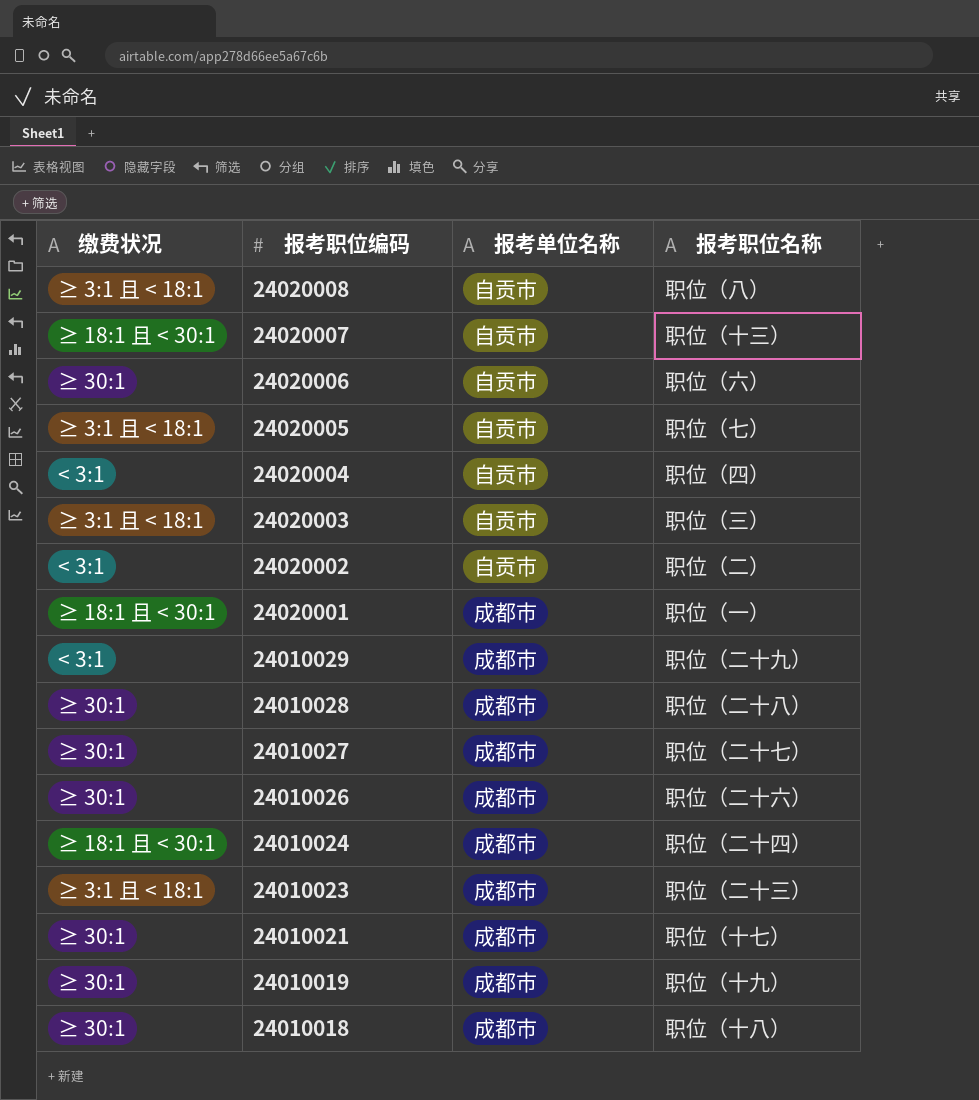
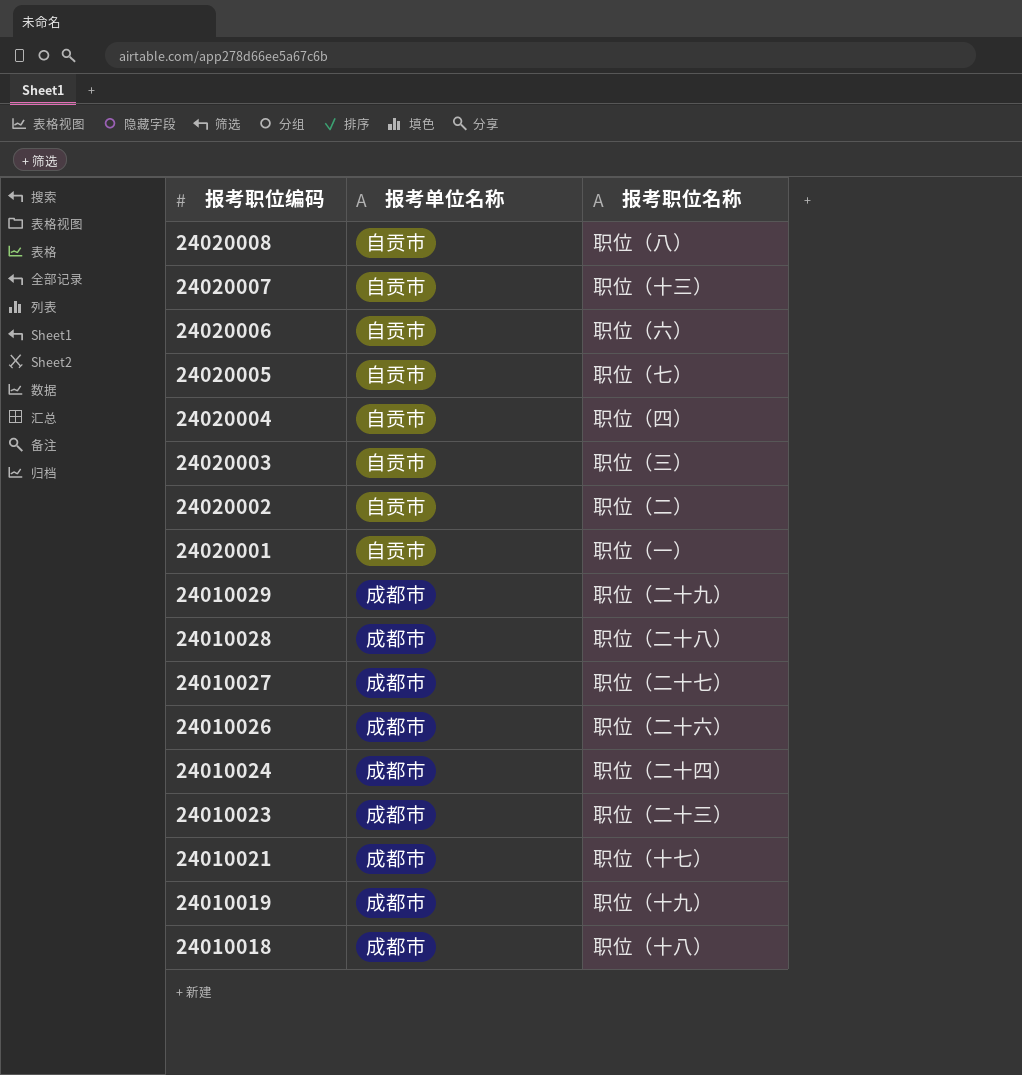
column 缴费状况 | position: 1 -> none
24020001 | 报考单位名称: 成都市 -> 自贡市

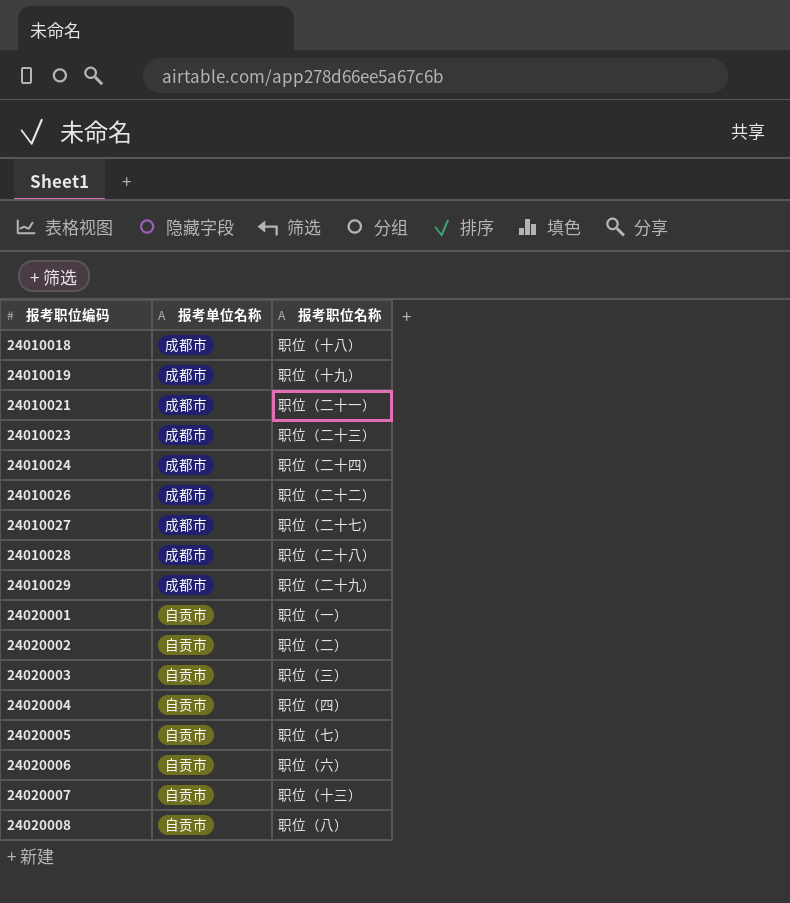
row order: 报考职位编码 descending -> 报考职位编码 ascending
24010021 | 报考职位名称: 职位（十七） -> 职位（二十一）
24010026 | 报考职位名称: 职位（二十六） -> 职位（二十二）

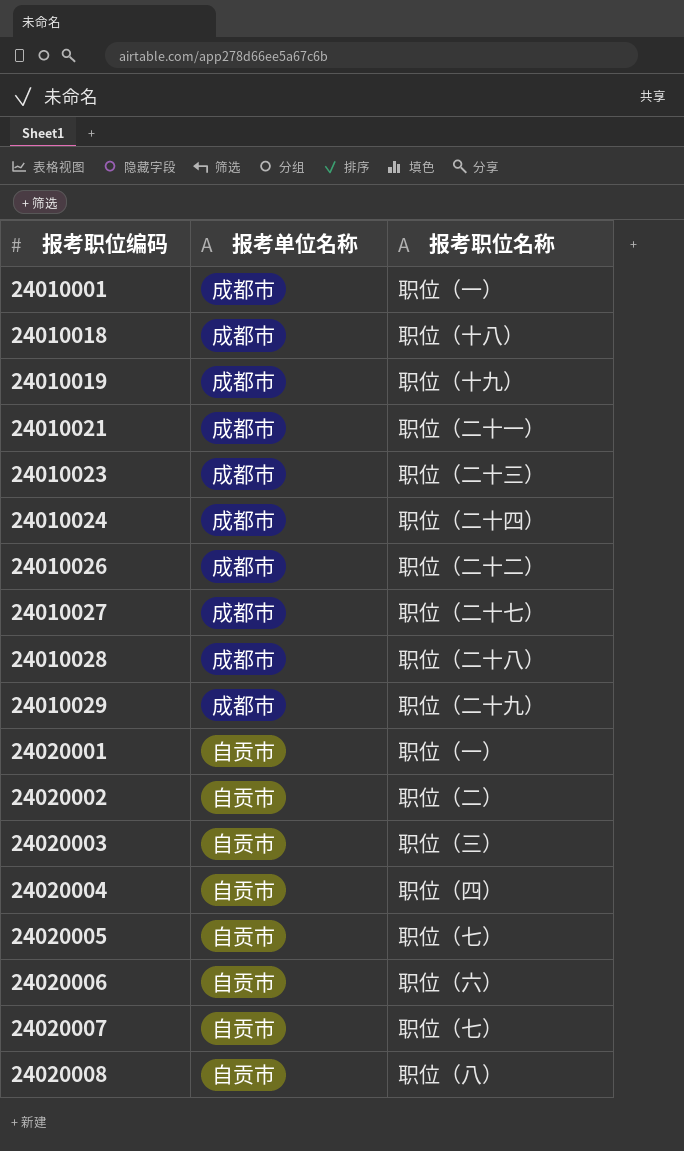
row 24010001: none -> 成都市 | 职位（一）
24020007 | 报考职位名称: 职位（十三） -> 职位（七）

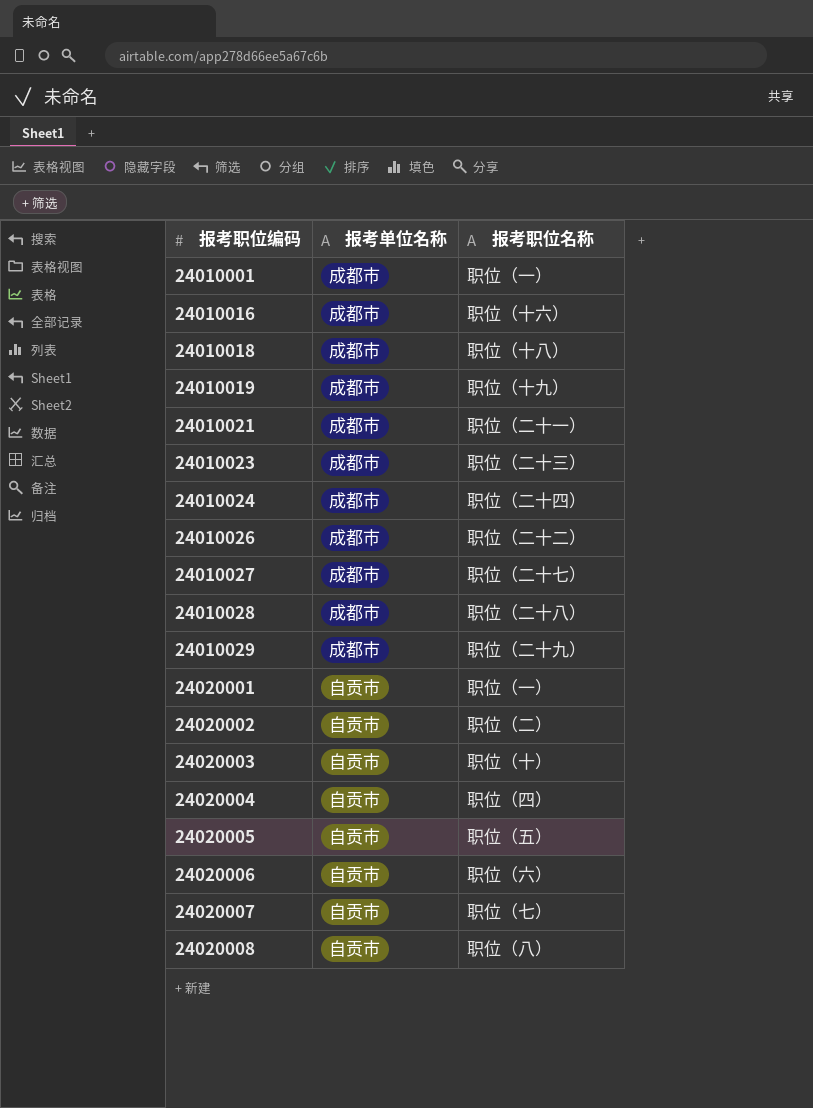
row 24010016: none -> 成都市 | 职位（十六）
24020003 | 报考职位名称: 职位（三） -> 职位（十）
24020005 | 报考职位名称: 职位（七） -> 职位（五）

